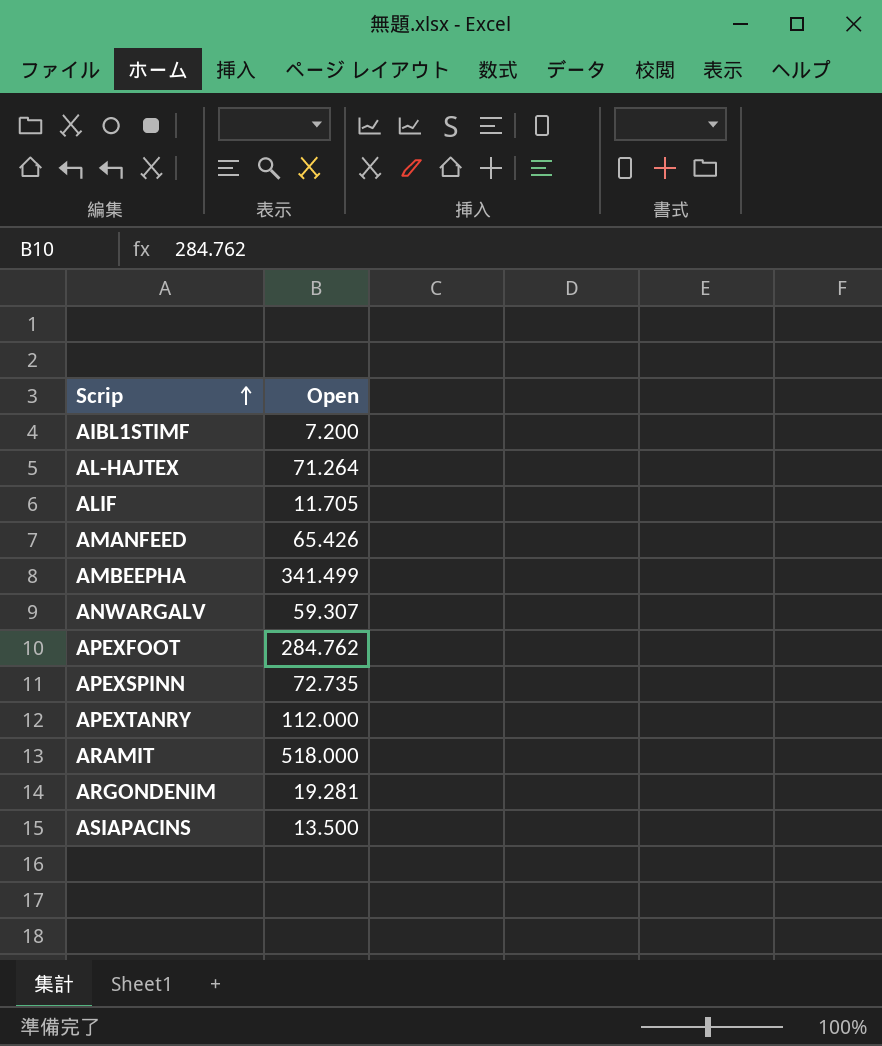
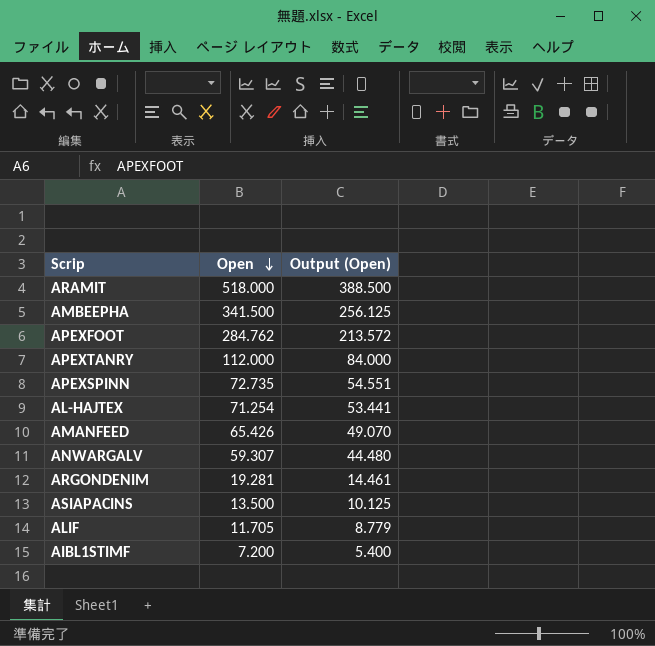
row order: Scrip ascending -> Open descending
column Output (Open) | formula: none -> [Open] * 0.75
AMBEEPHA | Open: 341.499 -> 341.500
AL-HAJTEX | Open: 71.264 -> 71.254

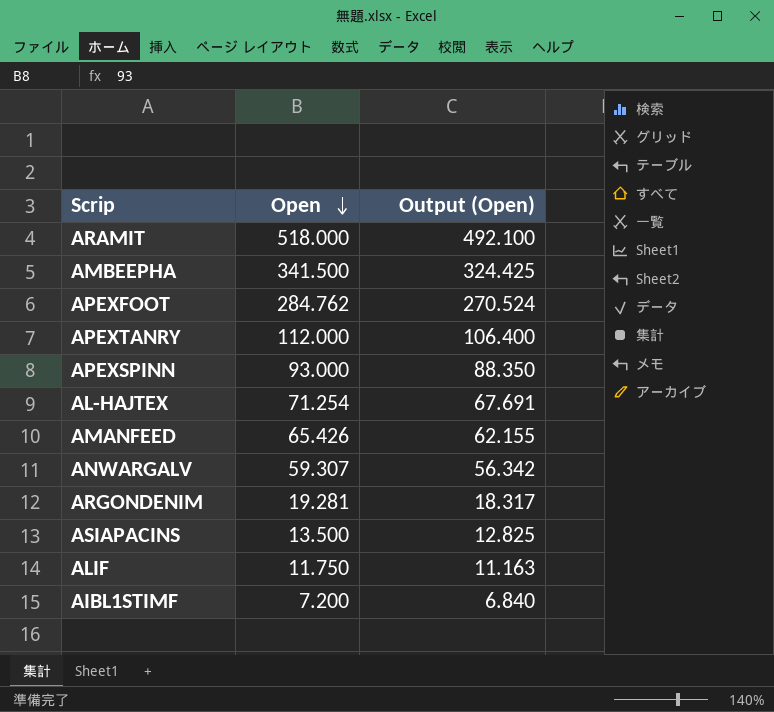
column Output (Open) | formula: [Open] * 0.75 -> [Open] * 0.95
APEXSPINN | Open: 72.735 -> 93.000
ALIF | Open: 11.705 -> 11.750

